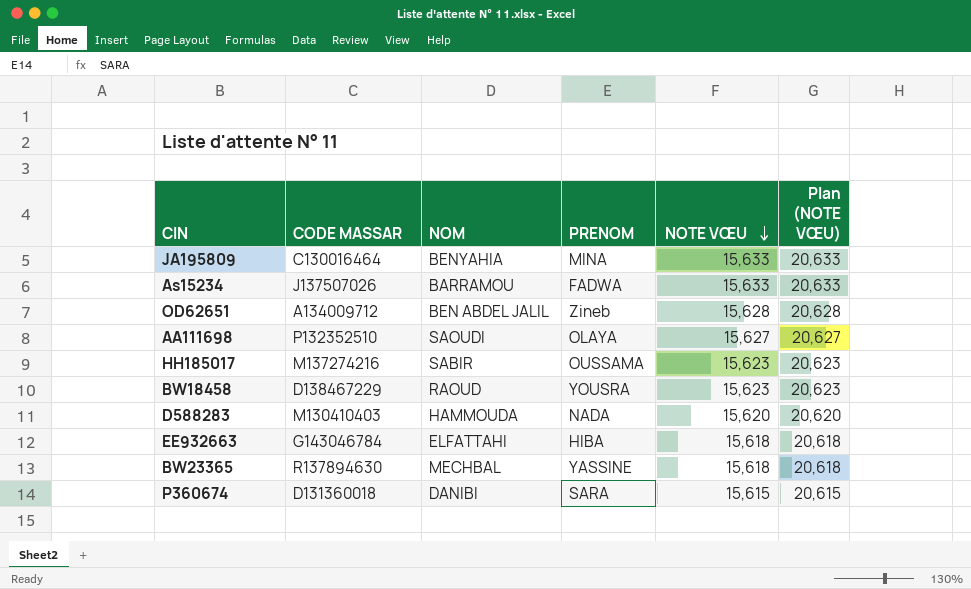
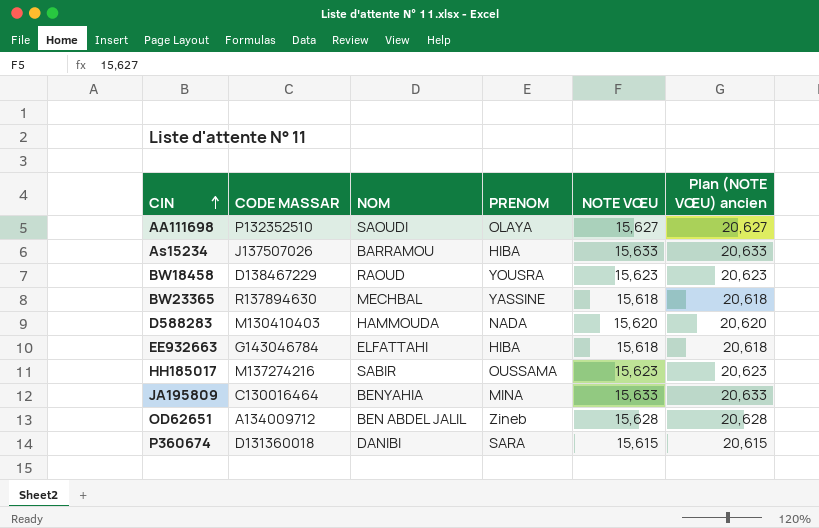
row order: NOTE VŒU descending -> CIN ascending
column name: Plan (NOTE VŒU) -> Plan (NOTE VŒU) ancien
As15234 | PRENOM: FADWA -> HIBA

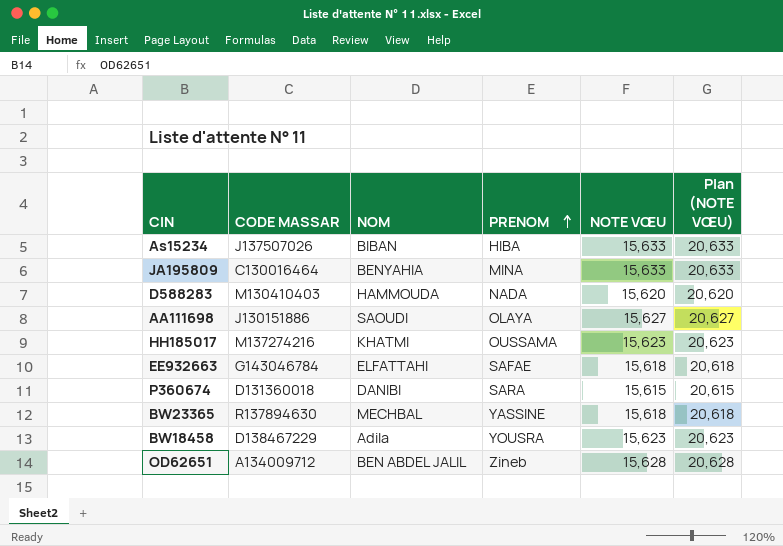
row order: CIN ascending -> PRENOM ascending
column name: Plan (NOTE VŒU) ancien -> Plan (NOTE VŒU)
As15234 | NOM: BARRAMOU -> BIBAN
AA111698 | CODE MASSAR: P132352510 -> J130151886
HH185017 | NOM: SABIR -> KHATMI
EE932663 | PRENOM: HIBA -> SAFAE
BW18458 | NOM: RAOUD -> Adila

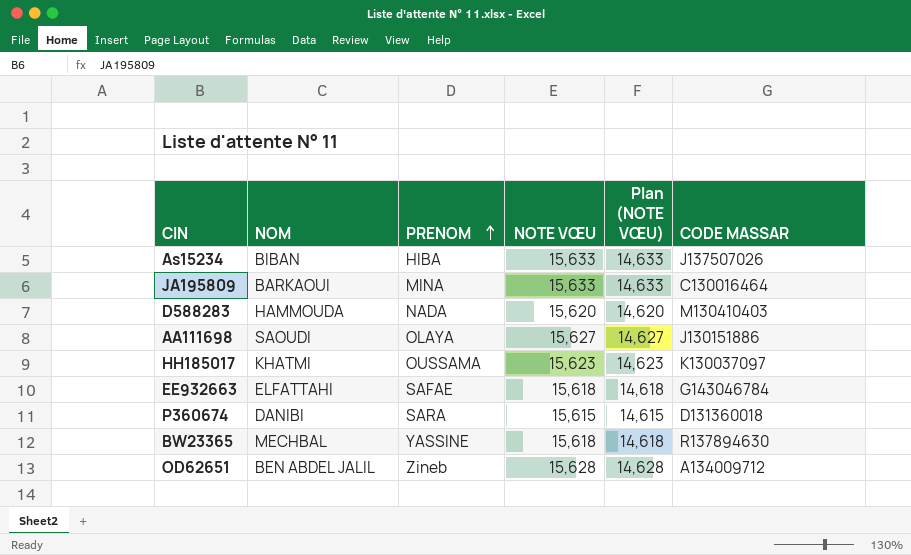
column Plan (NOTE VŒU) | formula: [NOTE VŒU] + 5 -> [NOTE VŒU] - 1
column CODE MASSAR | position: 2 -> 6
row BW18458: D138467229 | Adila | YOUSRA | 15,623 | 20,623 -> none
JA195809 | NOM: BENYAHIA -> BARKAOUI
HH185017 | CODE MASSAR: M137274216 -> K130037097

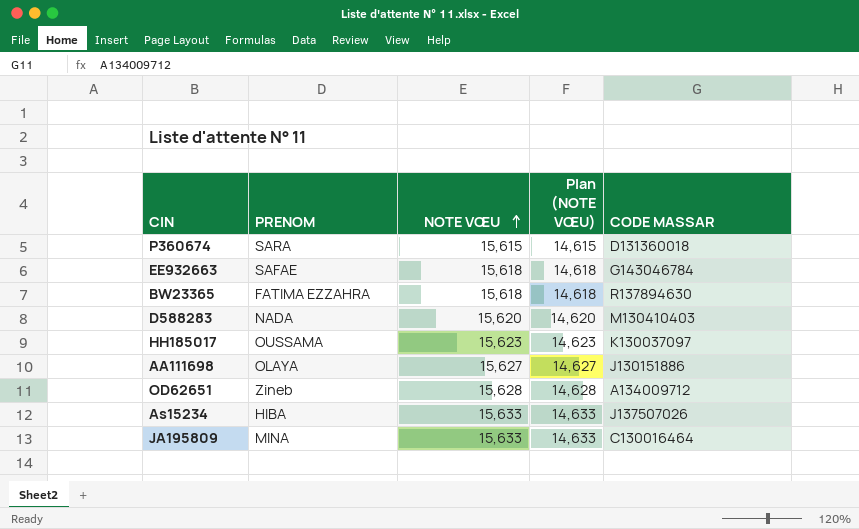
row order: PRENOM ascending -> NOTE VŒU ascending
column NOM | position: 2 -> none
BW23365 | PRENOM: YASSINE -> FATIMA EZZAHRA

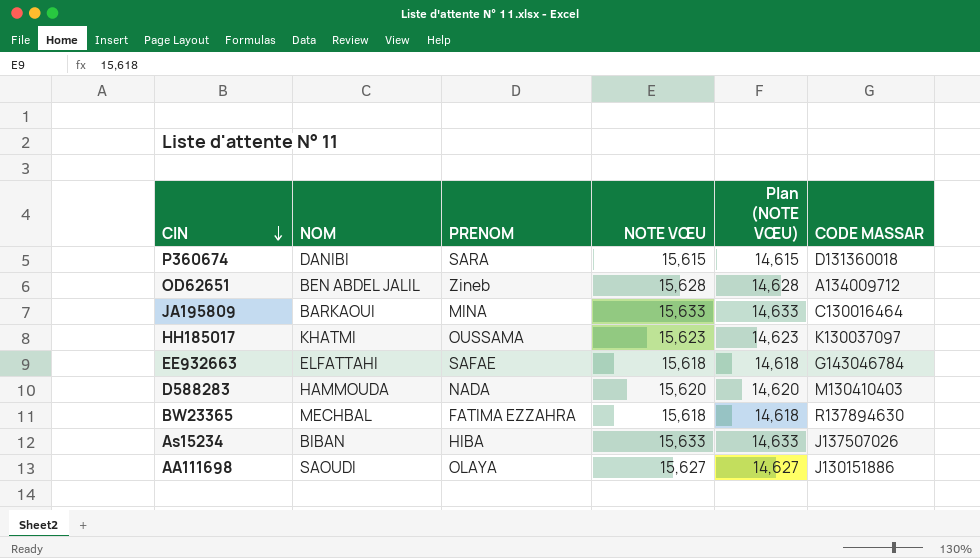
row order: NOTE VŒU ascending -> CIN descending
column NOM | position: none -> 2

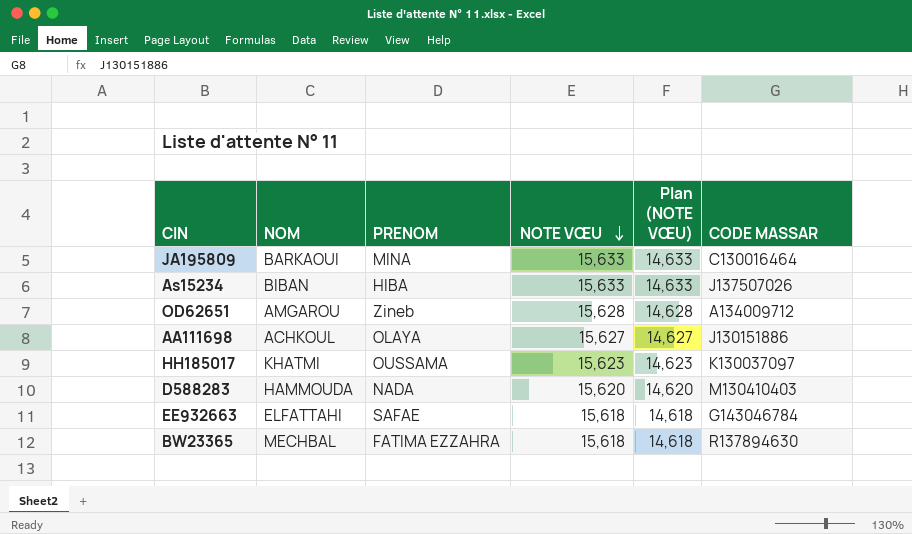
row order: CIN descending -> NOTE VŒU descending
row P360674: DANIBI | SARA | 15,615 | 14,615 | D131360018 -> none
OD62651 | NOM: BEN ABDEL JALIL -> AMGAROU
AA111698 | NOM: SAOUDI -> ACHKOUL

